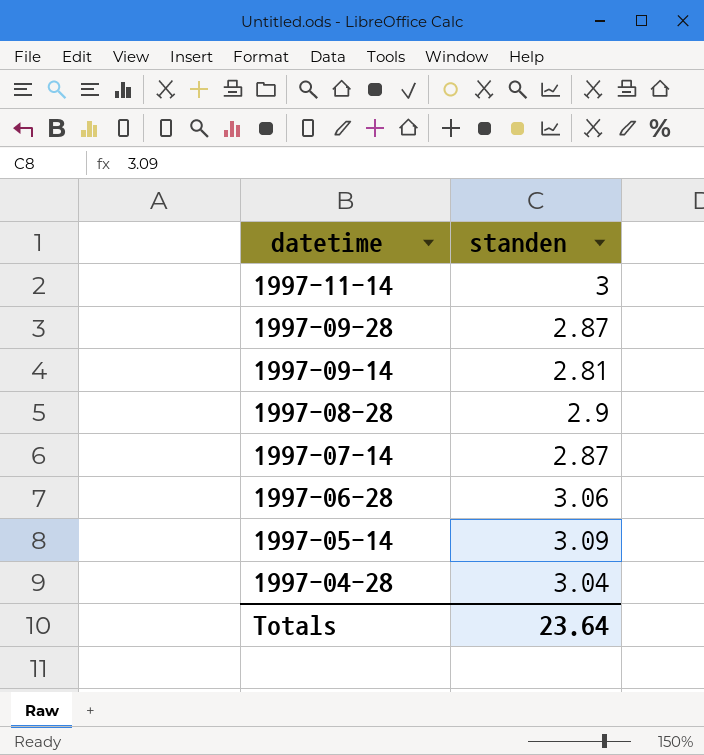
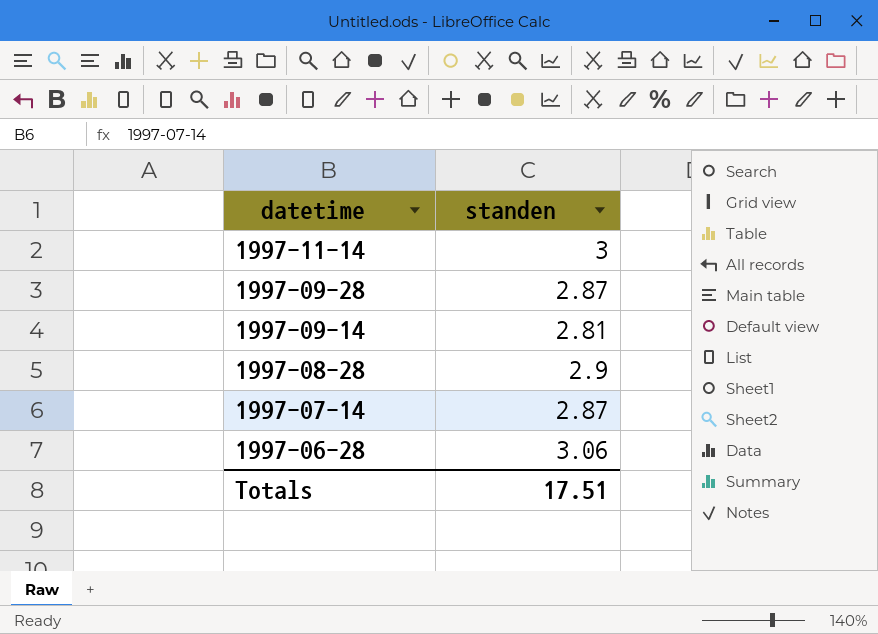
row 1997-05-14: 3.09 -> none
row 1997-04-28: 3.04 -> none
Totals | standen: 23.64 -> 17.51

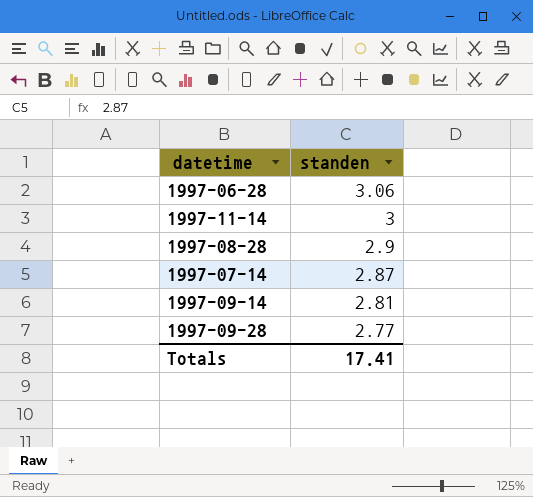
row order: datetime descending -> standen descending
1997-09-28 | standen: 2.87 -> 2.77
Totals | standen: 17.51 -> 17.41

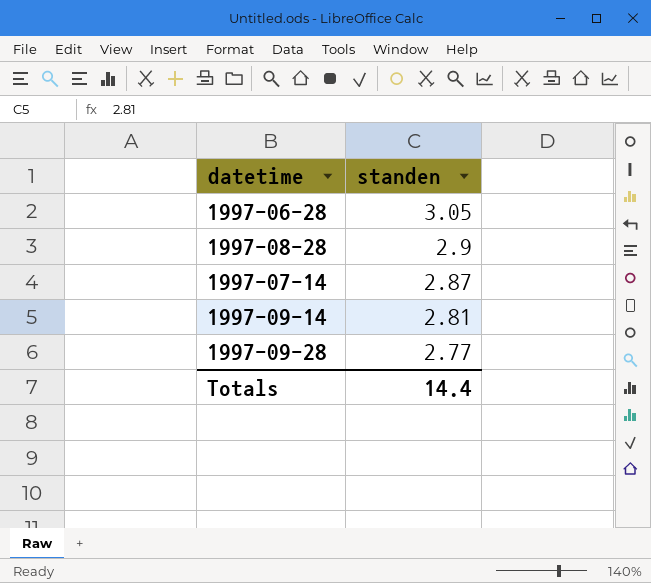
row 1997-11-14: 3 -> none
1997-06-28 | standen: 3.06 -> 3.05
Totals | standen: 17.41 -> 14.4

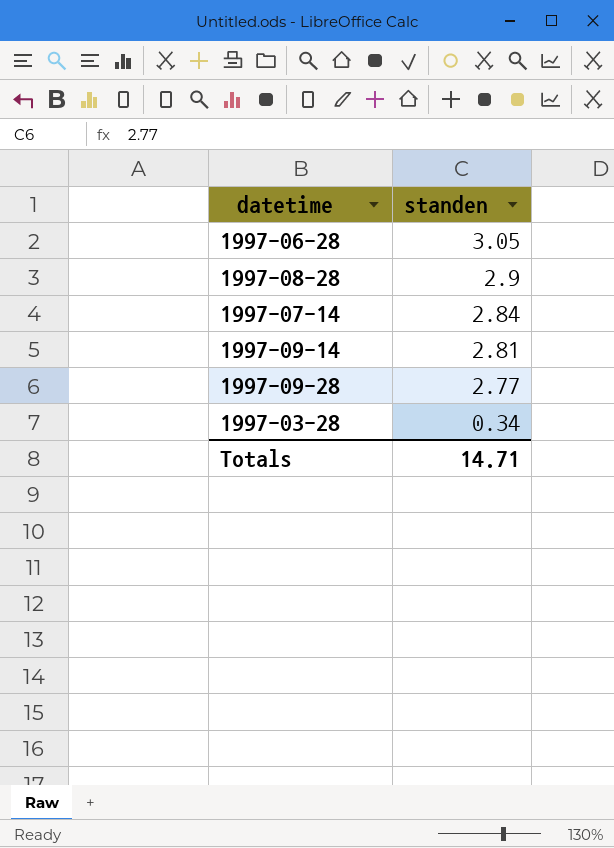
1997-07-14 | standen: 2.87 -> 2.84
row 1997-03-28: none -> 0.34
Totals | standen: 14.4 -> 14.71

